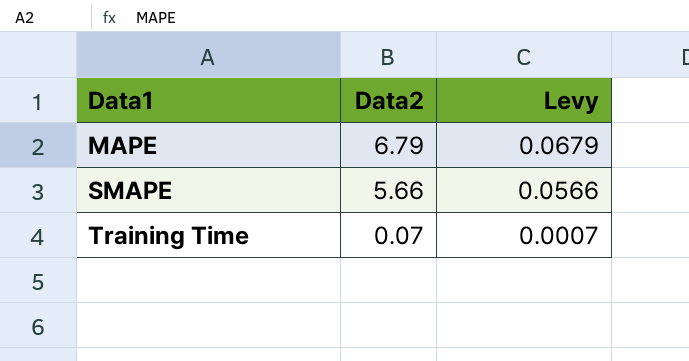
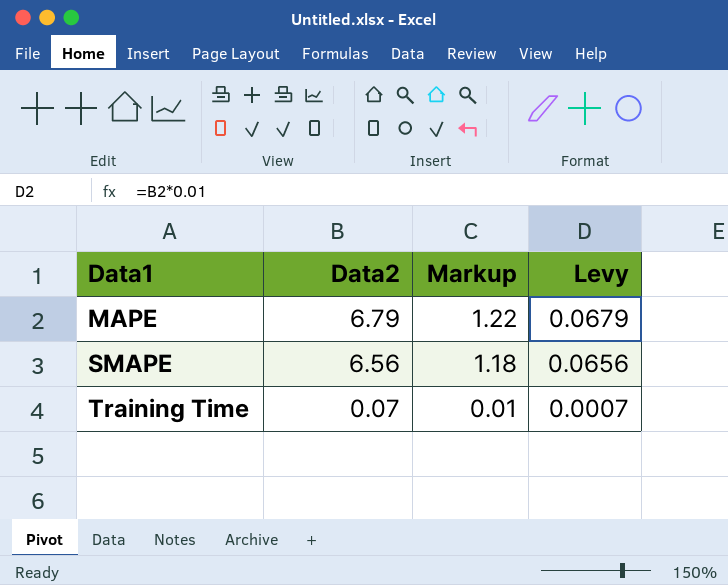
column Markup | formula: none -> [Data2] * 0.18
SMAPE | Data2: 5.66 -> 6.56
SMAPE | Levy: 0.0566 -> 0.0656

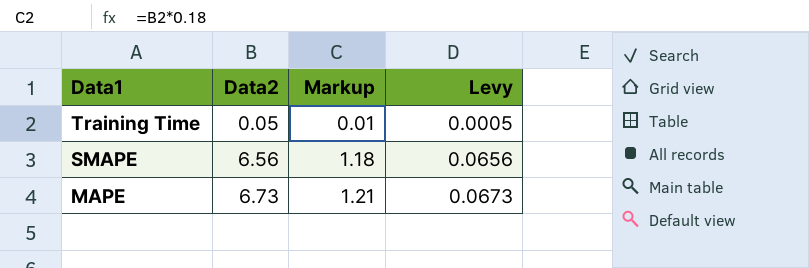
row order: Data1 ascending -> Data1 descending
Training Time | Data2: 0.07 -> 0.05
Training Time | Levy: 0.0007 -> 0.0005
MAPE | Data2: 6.79 -> 6.73
MAPE | Markup: 1.22 -> 1.21
MAPE | Levy: 0.0679 -> 0.0673

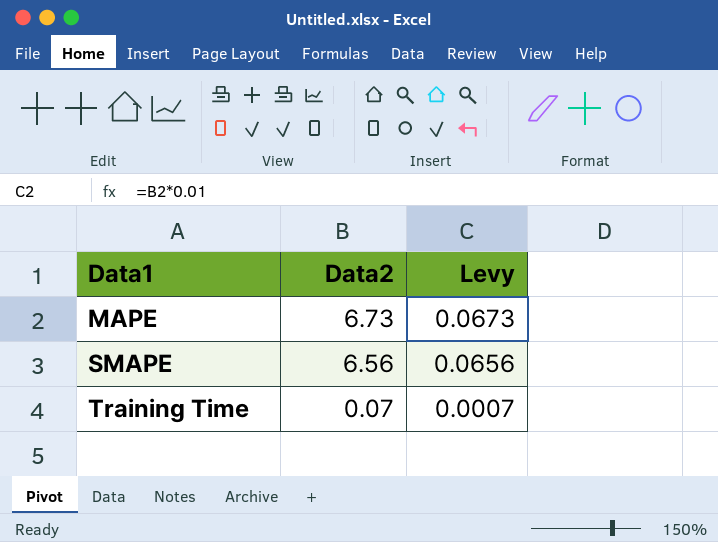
row order: Data1 descending -> Data1 ascending
column Markup | formula: [Data2] * 0.18 -> none
Training Time | Data2: 0.05 -> 0.07
Training Time | Levy: 0.0005 -> 0.0007

